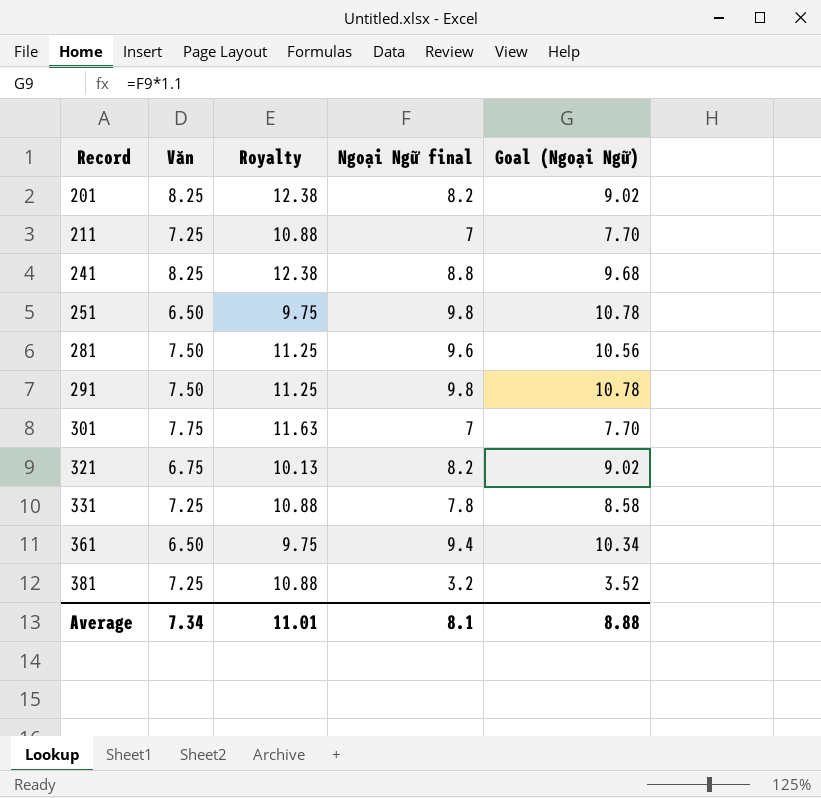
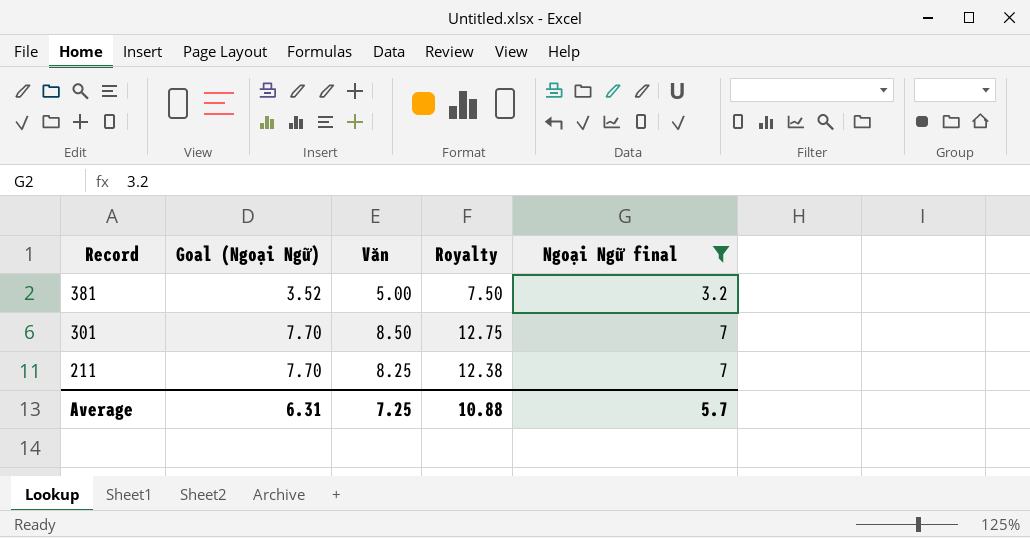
filter: none -> Ngoại Ngữ final <= 7
row order: Record ascending -> Record descending
column Goal (Ngoại Ngữ) | position: 5 -> 2
381 | Văn: 7.25 -> 5.00
381 | Royalty: 10.88 -> 7.50
301 | Văn: 7.75 -> 8.50
301 | Royalty: 11.63 -> 12.75
211 | Văn: 7.25 -> 8.25
211 | Royalty: 10.88 -> 12.38
Average | Goal (Ngoại Ngữ): 8.88 -> 6.31
Average | Văn: 7.34 -> 7.25
Average | Royalty: 11.01 -> 10.88
Average | Ngoại Ngữ final: 8.1 -> 5.7

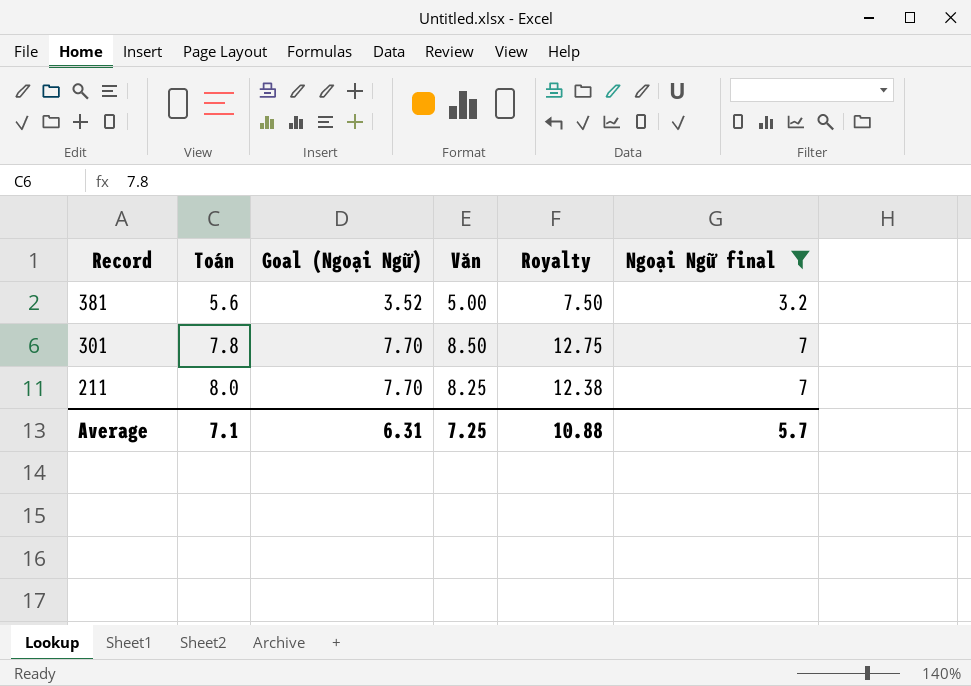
column Toán | position: none -> 2

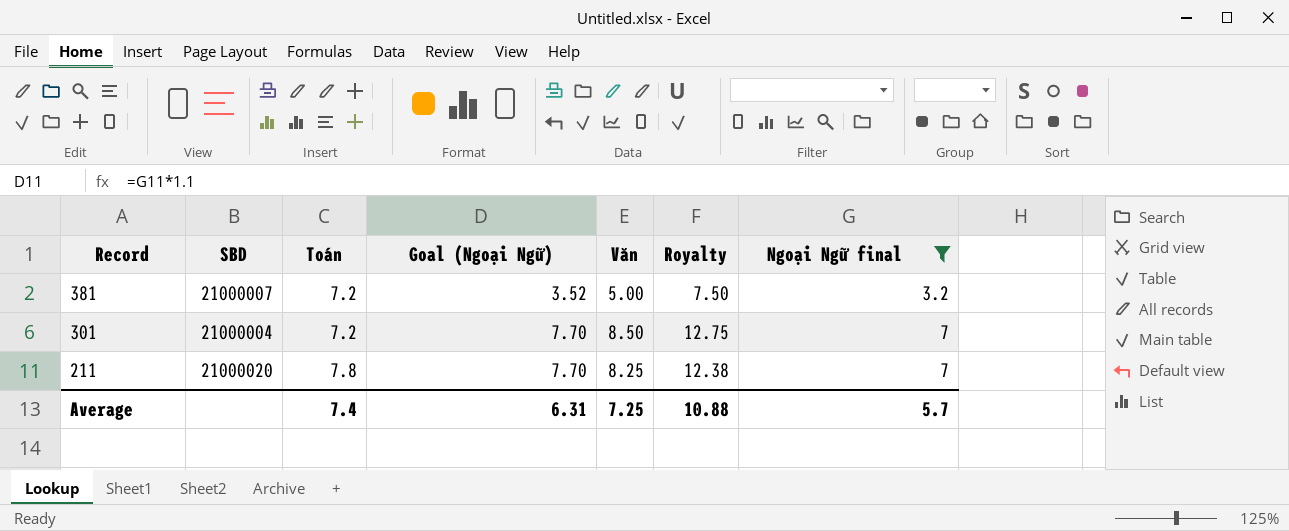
column SBD | position: none -> 2
381 | Toán: 5.6 -> 7.2
301 | Toán: 7.8 -> 7.2
211 | Toán: 8.0 -> 7.8
Average | Toán: 7.1 -> 7.4

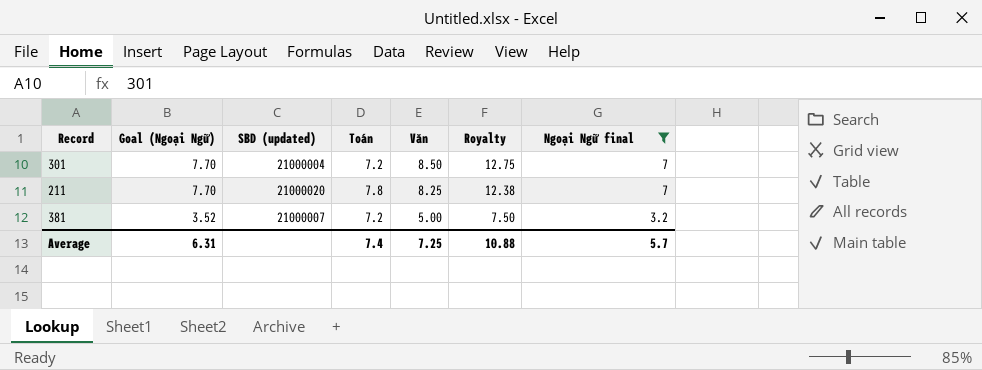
row order: Record descending -> Goal (Ngoại Ngữ) descending
column Goal (Ngoại Ngữ) | position: 4 -> 2
column name: SBD -> SBD (updated)

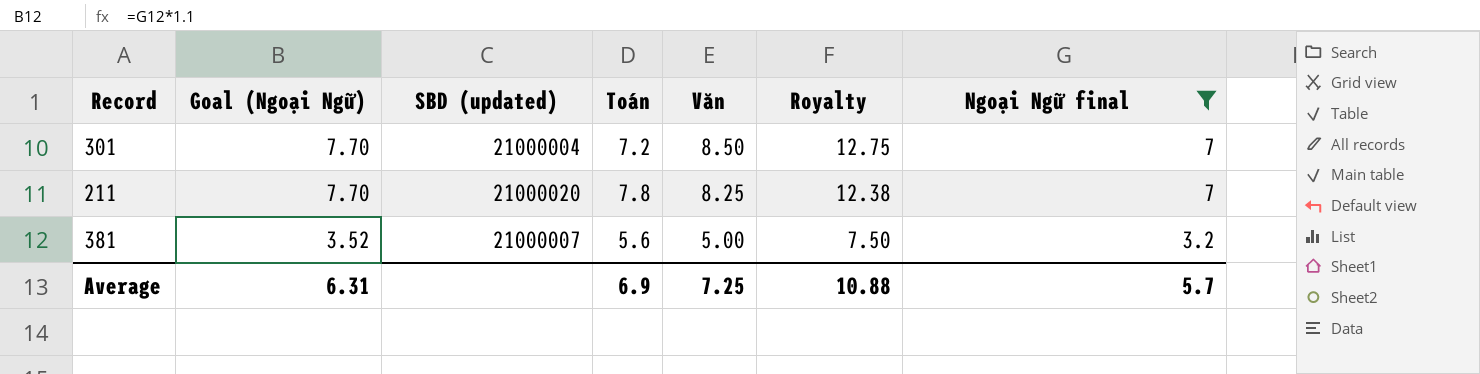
381 | Toán: 7.2 -> 5.6
Average | Toán: 7.4 -> 6.9

